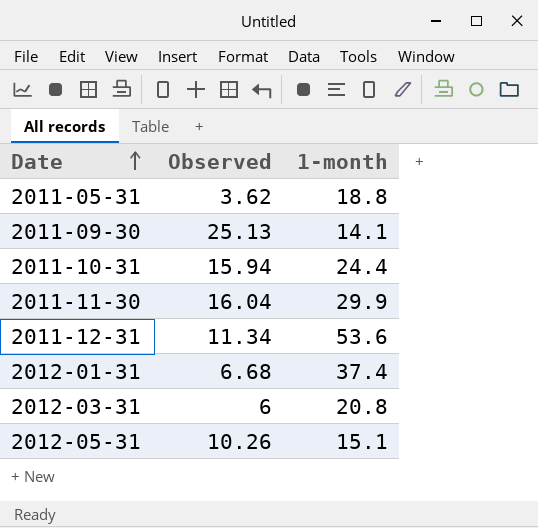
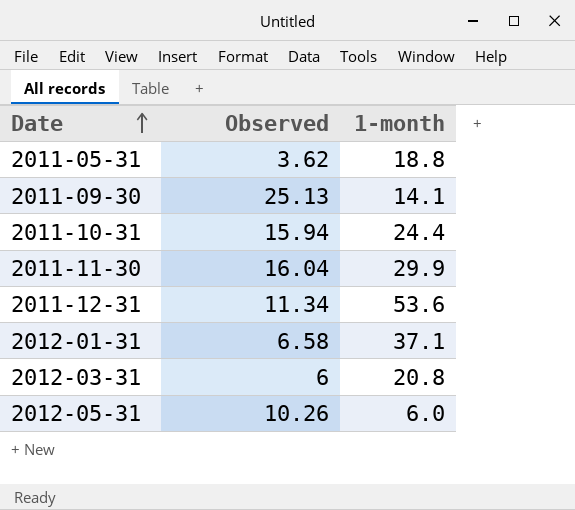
2012-01-31 | Observed: 6.68 -> 6.58
2012-01-31 | 1-month: 37.4 -> 37.1
2012-05-31 | 1-month: 15.1 -> 6.0

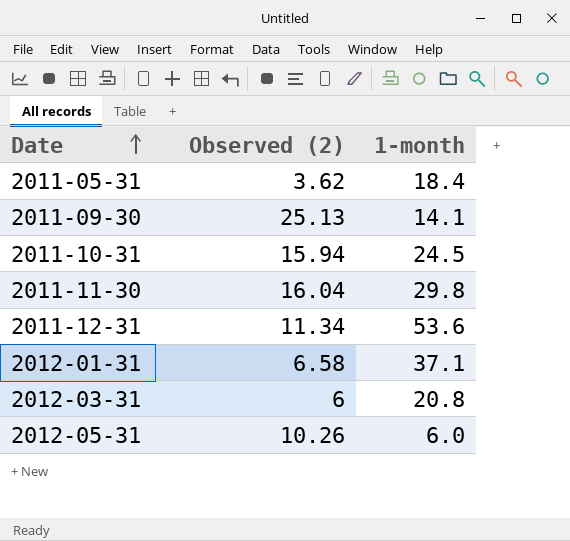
column name: Observed -> Observed (2)
2011-05-31 | 1-month: 18.8 -> 18.4
2011-10-31 | 1-month: 24.4 -> 24.5
2011-11-30 | 1-month: 29.9 -> 29.8

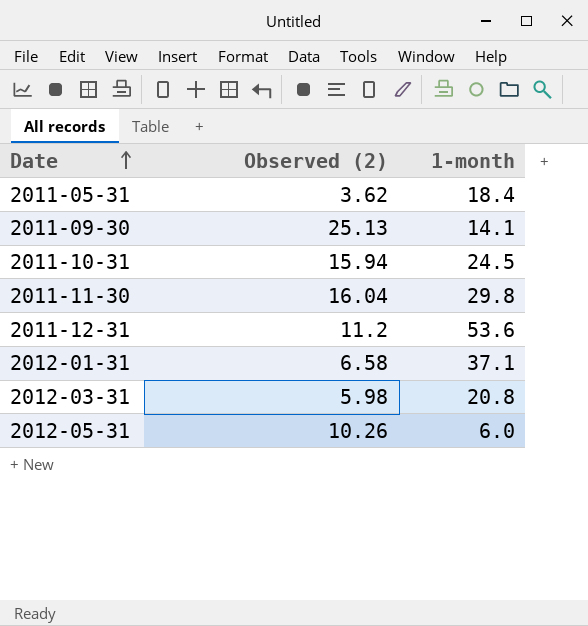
2011-12-31 | Observed (2): 11.34 -> 11.2
2012-03-31 | Observed (2): 6 -> 5.98

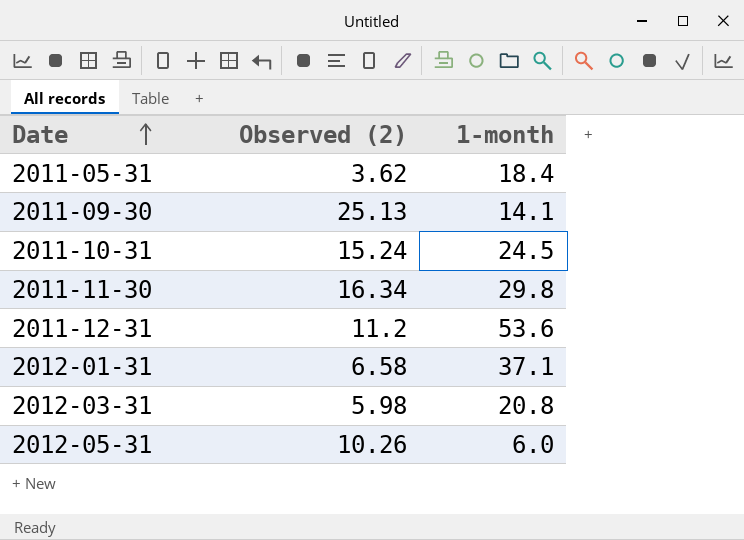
2011-10-31 | Observed (2): 15.94 -> 15.24
2011-11-30 | Observed (2): 16.04 -> 16.34

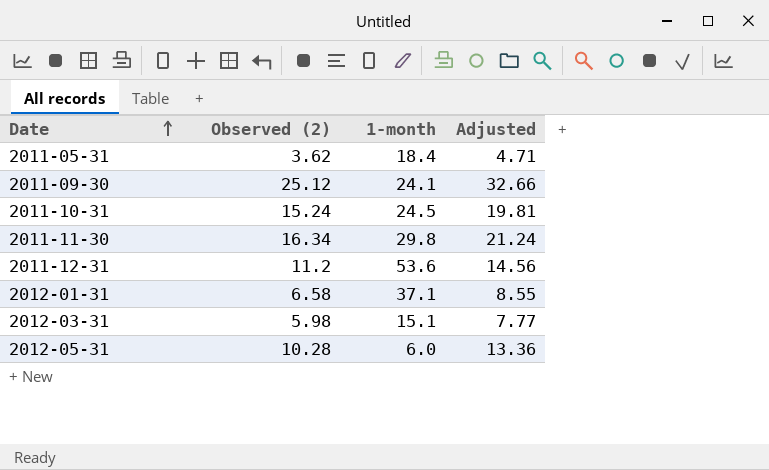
column Adjusted | formula: none -> [Observed (2)] * 1.3
2011-09-30 | Observed (2): 25.13 -> 25.12
2011-09-30 | 1-month: 14.1 -> 24.1
2012-03-31 | 1-month: 20.8 -> 15.1
2012-05-31 | Observed (2): 10.26 -> 10.28

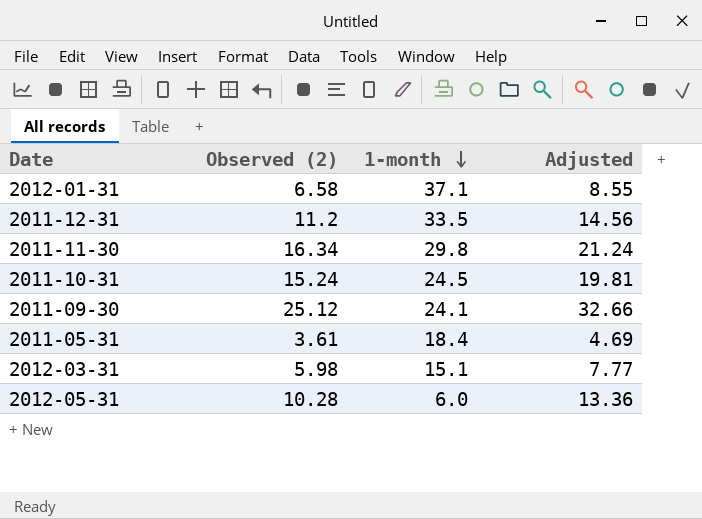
row order: Date ascending -> 1-month descending
2011-12-31 | 1-month: 53.6 -> 33.5
2011-05-31 | Observed (2): 3.62 -> 3.61
2011-05-31 | Adjusted: 4.71 -> 4.69

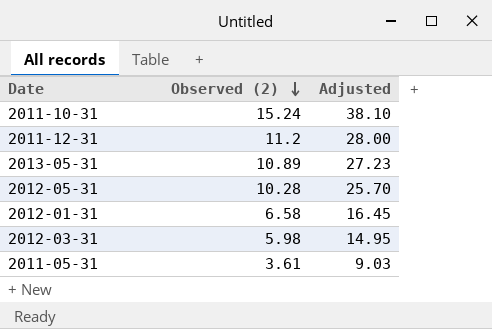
row order: 1-month descending -> Observed (2) descending
column 1-month | position: 3 -> none
column Adjusted | formula: [Observed (2)] * 1.3 -> [Observed (2)] * 2.5
row 2011-11-30: 16.34 | 29.8 | 21.24 -> none
row 2011-09-30: 25.12 | 24.1 | 32.66 -> none
row 2013-05-31: none -> 10.89 | 27.23

